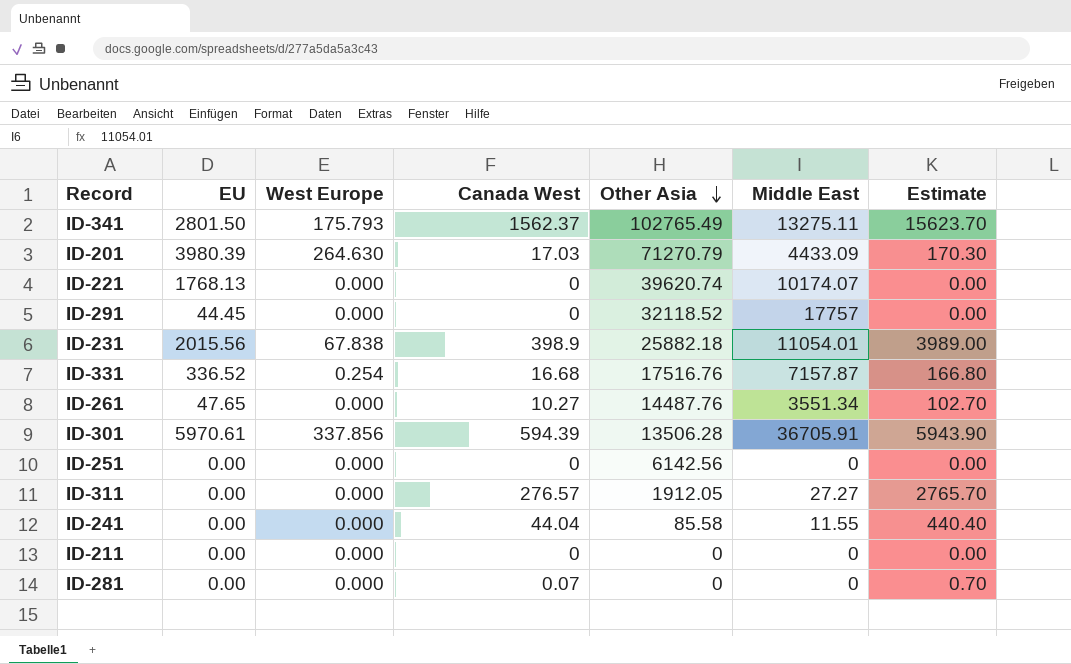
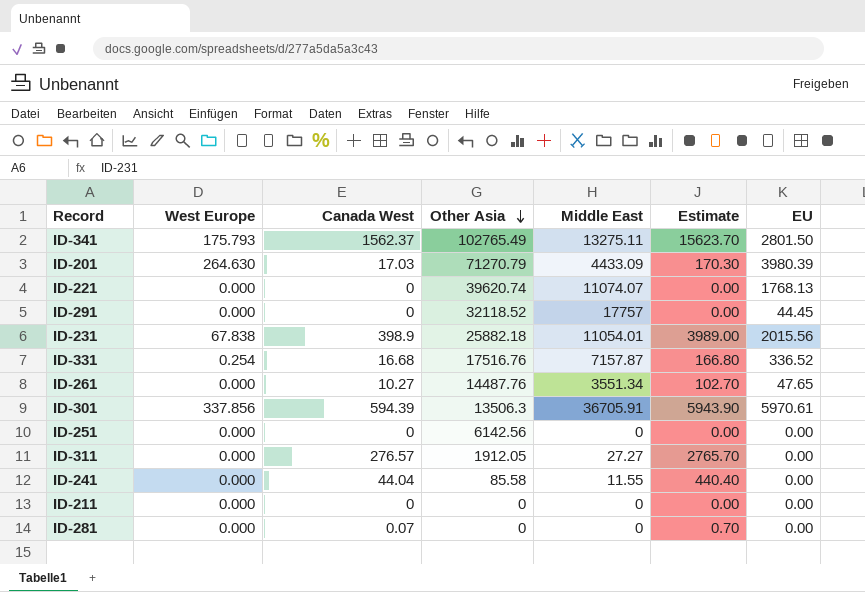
column EU | position: 2 -> 7
ID-221 | Middle East: 10174.07 -> 11074.07
ID-301 | Other Asia: 13506.28 -> 13506.3

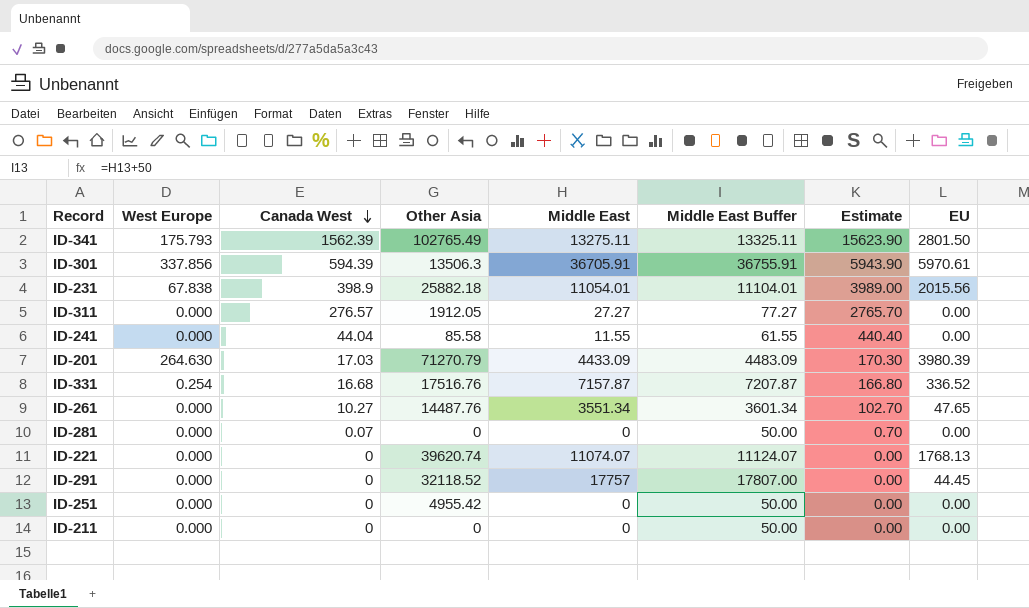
row order: Other Asia descending -> Canada West descending
column Middle East Buffer | formula: none -> [Middle East] + 50
ID-341 | Canada West: 1562.37 -> 1562.39
ID-341 | Estimate: 15623.70 -> 15623.90
ID-251 | Other Asia: 6142.56 -> 4955.42

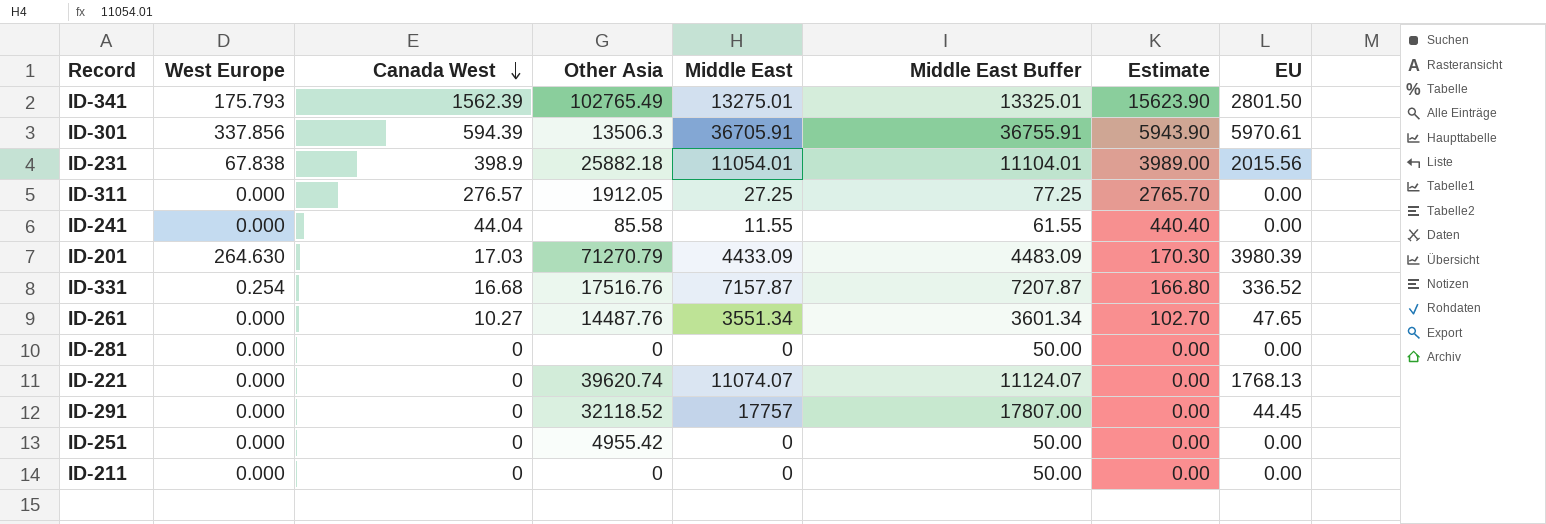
ID-341 | Middle East: 13275.11 -> 13275.01
ID-341 | Middle East Buffer: 13325.11 -> 13325.01
ID-311 | Middle East: 27.27 -> 27.25
ID-311 | Middle East Buffer: 77.27 -> 77.25
ID-281 | Canada West: 0.07 -> 0
ID-281 | Estimate: 0.70 -> 0.00

